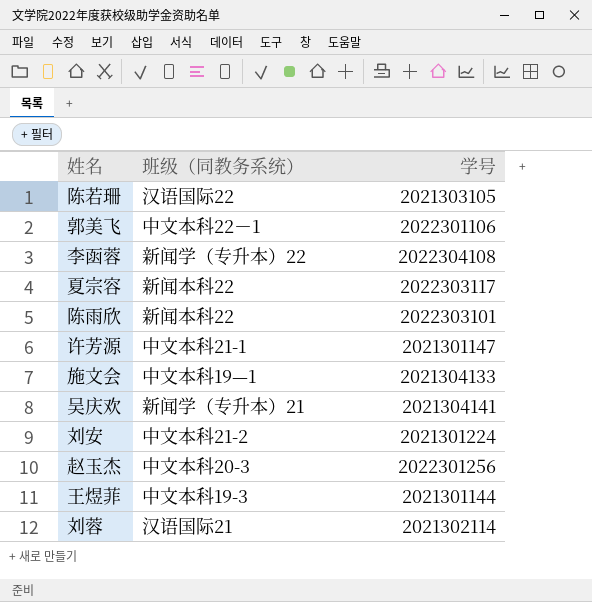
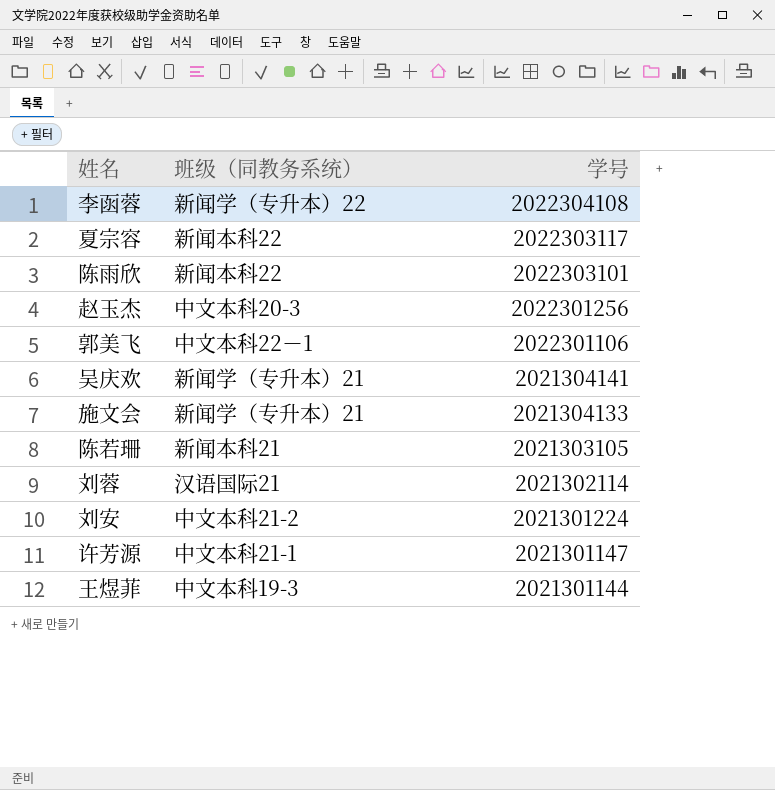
row order: none -> 学号 descending
施文会 | 班级（同教务系统）: 中文本科19—1 -> 新闻学（专升本）21
陈若珊 | 班级（同教务系统）: 汉语国际22 -> 新闻本科21

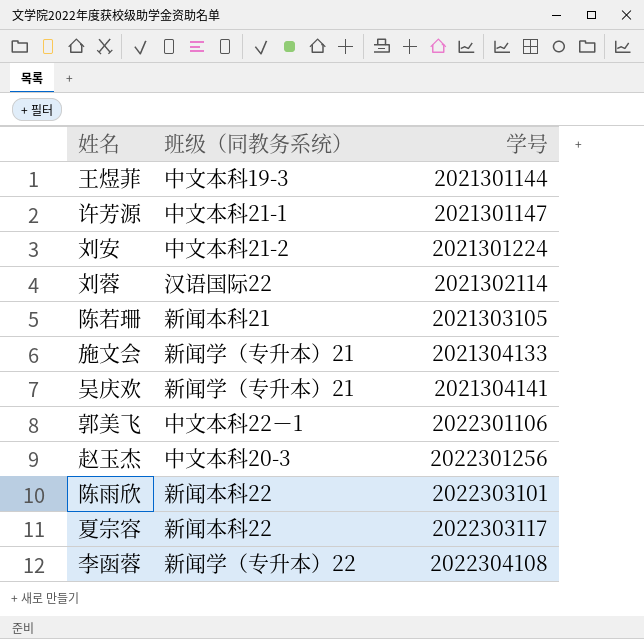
row order: 学号 descending -> 学号 ascending
刘蓉 | 班级（同教务系统）: 汉语国际21 -> 汉语国际22

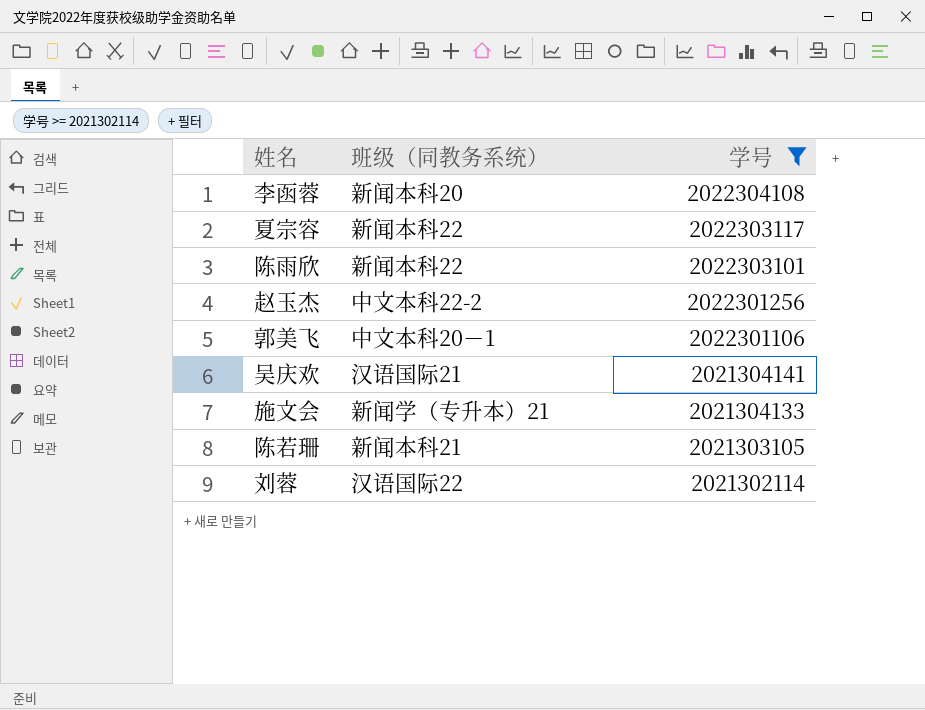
filter: none -> 学号 >= 2021302114
row order: 学号 ascending -> 学号 descending
李函蓉 | 班级（同教务系统）: 新闻学（专升本）22 -> 新闻本科20
赵玉杰 | 班级（同教务系统）: 中文本科20-3 -> 中文本科22-2
郭美飞 | 班级（同教务系统）: 中文本科22－1 -> 中文本科20－1
吴庆欢 | 班级（同教务系统）: 新闻学（专升本）21 -> 汉语国际21

